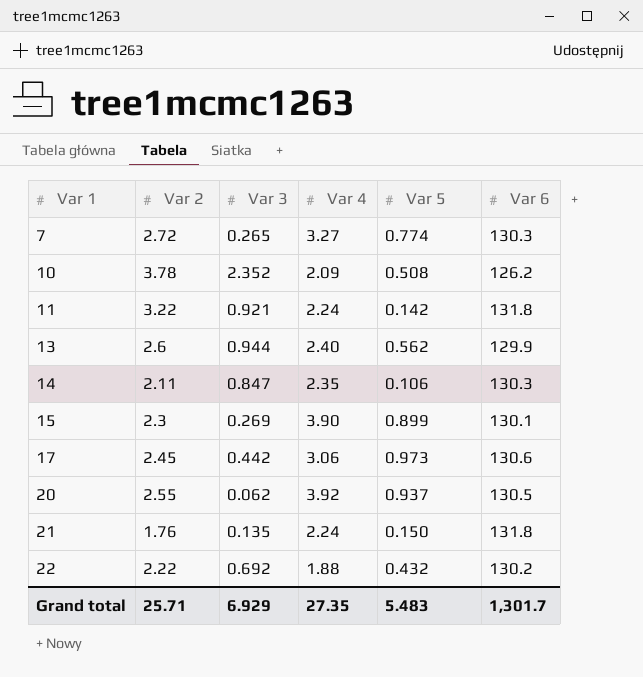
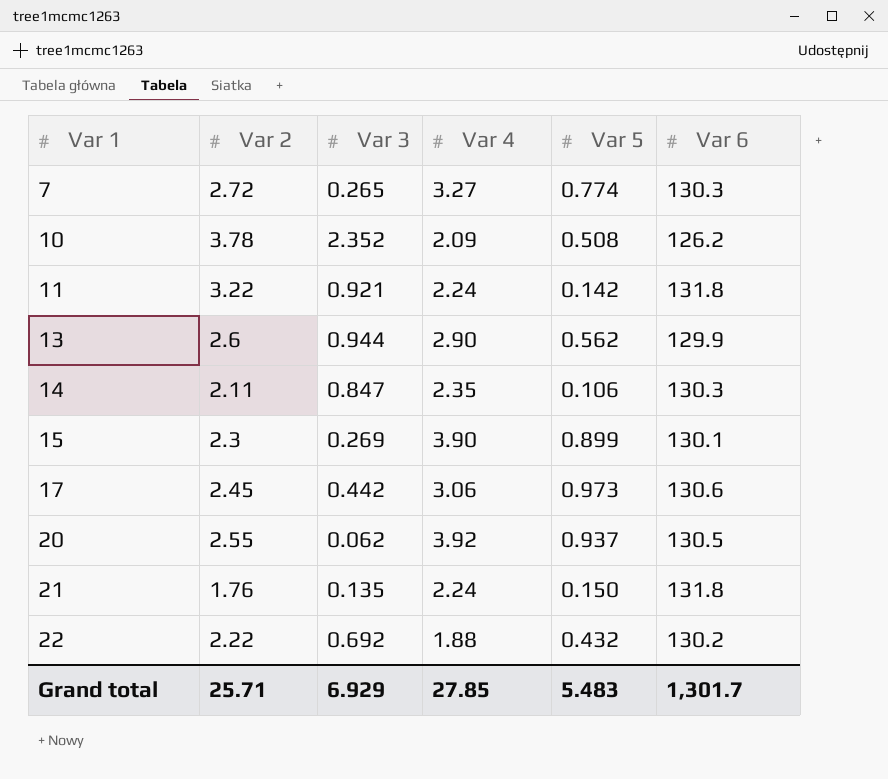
13 | Var 4: 2.40 -> 2.90
Grand total | Var 4: 27.35 -> 27.85

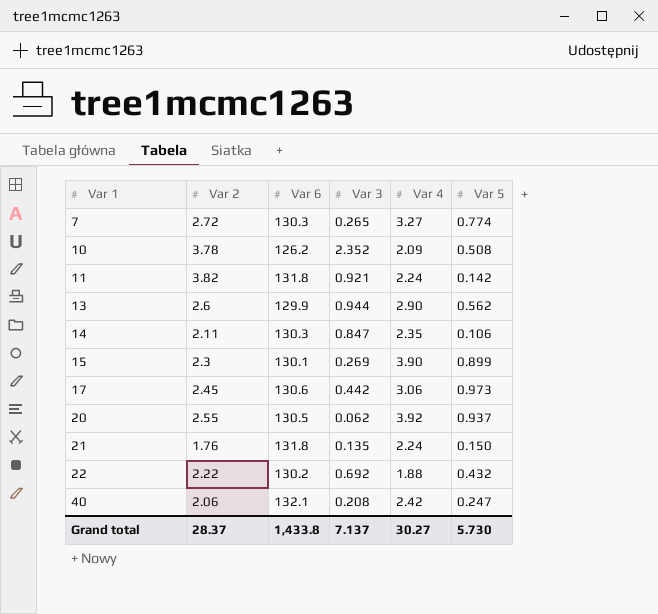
column Var 6 | position: 6 -> 3
11 | Var 2: 3.22 -> 3.82
row 40: none -> 2.06 | 132.1 | 0.208 | 2.42 | 0.247
Grand total | Var 2: 25.71 -> 28.37
Grand total | Var 6: 1,301.7 -> 1,433.8
Grand total | Var 3: 6.929 -> 7.137
Grand total | Var 4: 27.85 -> 30.27
Grand total | Var 5: 5.483 -> 5.730

